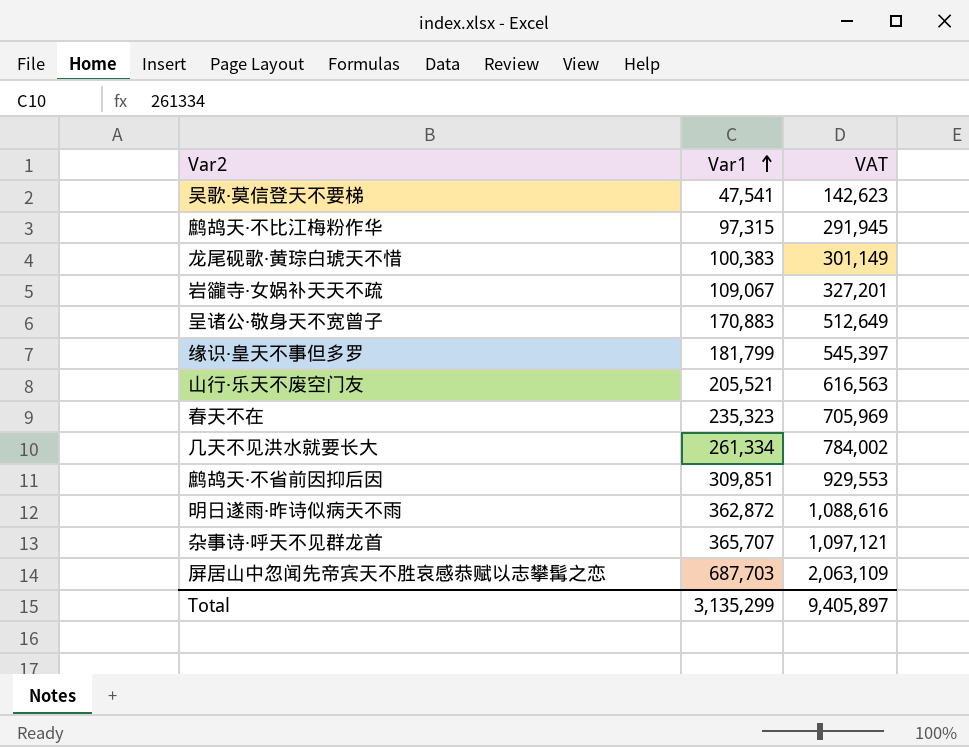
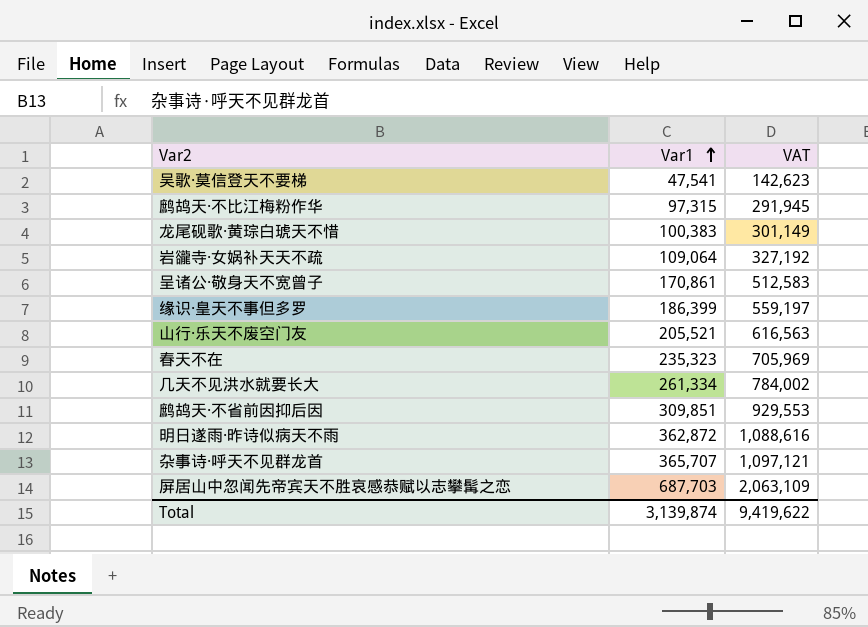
岩豅寺·女娲补天天不疏 | Var1: 109,067 -> 109,064
岩豅寺·女娲补天天不疏 | VAT: 327,201 -> 327,192
呈诸公·敬身天不宽曾子 | Var1: 170,883 -> 170,861
呈诸公·敬身天不宽曾子 | VAT: 512,649 -> 512,583
缘识·皇天不事但多罗 | Var1: 181,799 -> 186,399
缘识·皇天不事但多罗 | VAT: 545,397 -> 559,197
Total | Var1: 3,135,299 -> 3,139,874
Total | VAT: 9,405,897 -> 9,419,622

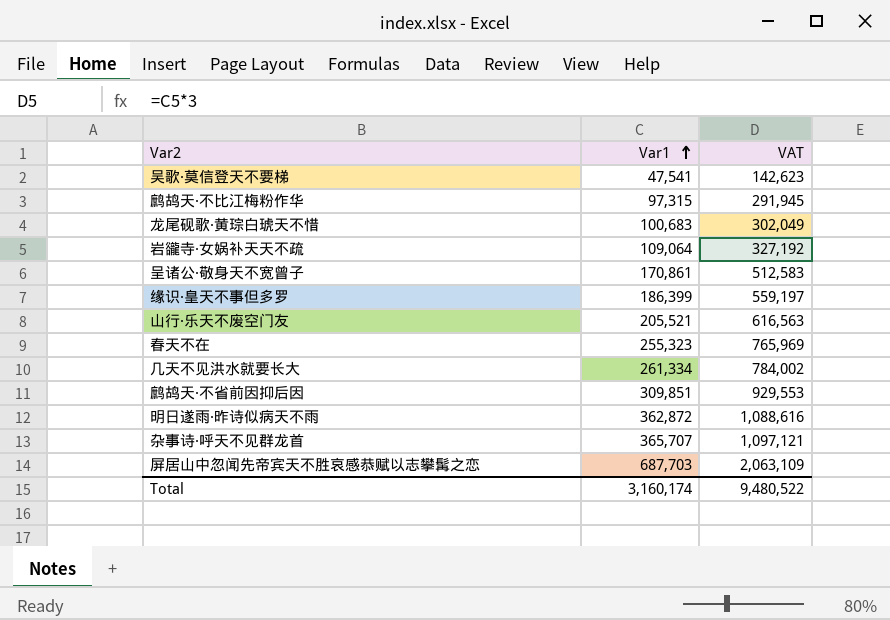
龙尾砚歌·黄琮白琥天不惜 | Var1: 100,383 -> 100,683
龙尾砚歌·黄琮白琥天不惜 | VAT: 301,149 -> 302,049
春天不在 | Var1: 235,323 -> 255,323
春天不在 | VAT: 705,969 -> 765,969
Total | Var1: 3,139,874 -> 3,160,174
Total | VAT: 9,419,622 -> 9,480,522

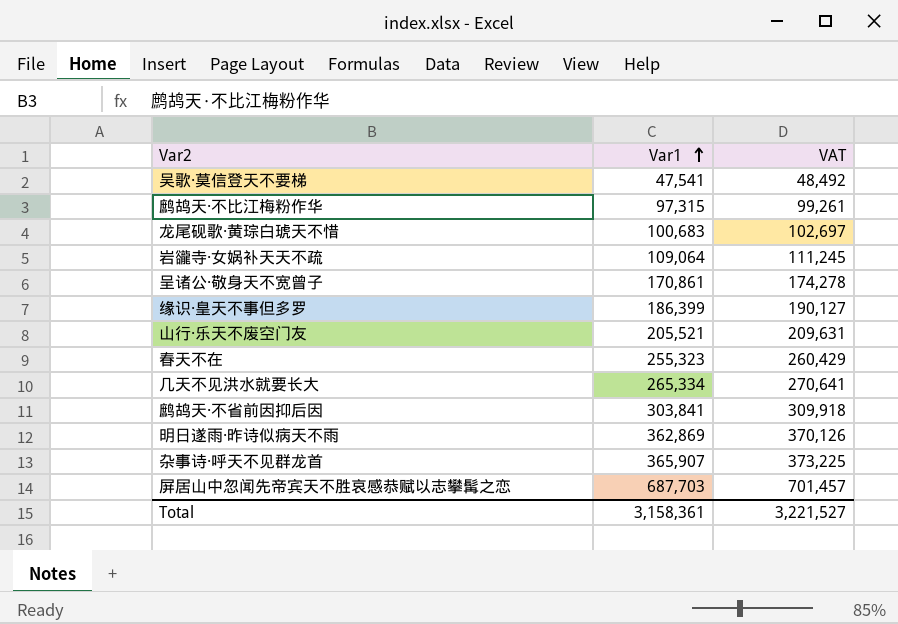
column VAT | formula: [Var1] * 3 -> [Var1] * 1.02
几天不见洪水就要长大 | Var1: 261,334 -> 265,334
鹧鸪天·不省前因抑后因 | Var1: 309,851 -> 303,841
明日遂雨·昨诗似病天不雨 | Var1: 362,872 -> 362,869
杂事诗·呼天不见群龙首 | Var1: 365,707 -> 365,907
Total | Var1: 3,160,174 -> 3,158,361
Total | VAT: 9,480,522 -> 3,221,527

